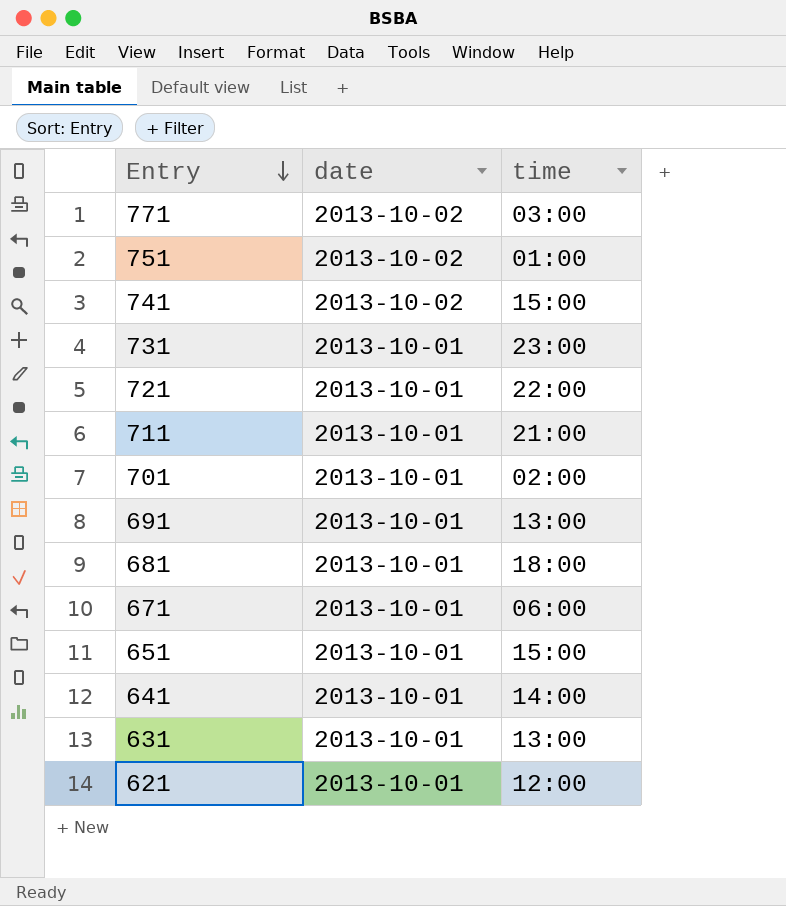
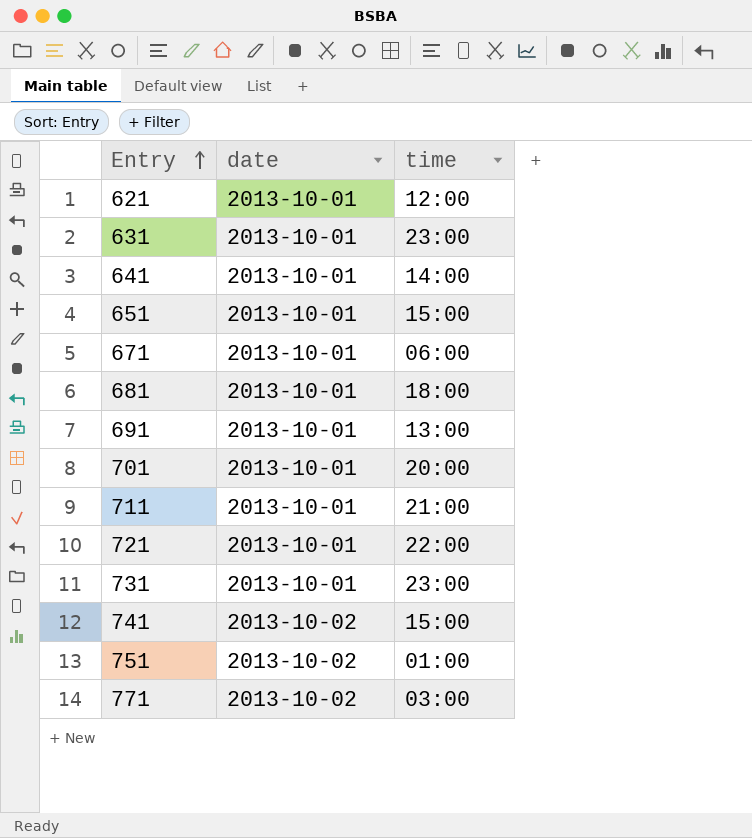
row order: Entry descending -> Entry ascending
631 | time: 13:00 -> 23:00
701 | time: 02:00 -> 20:00

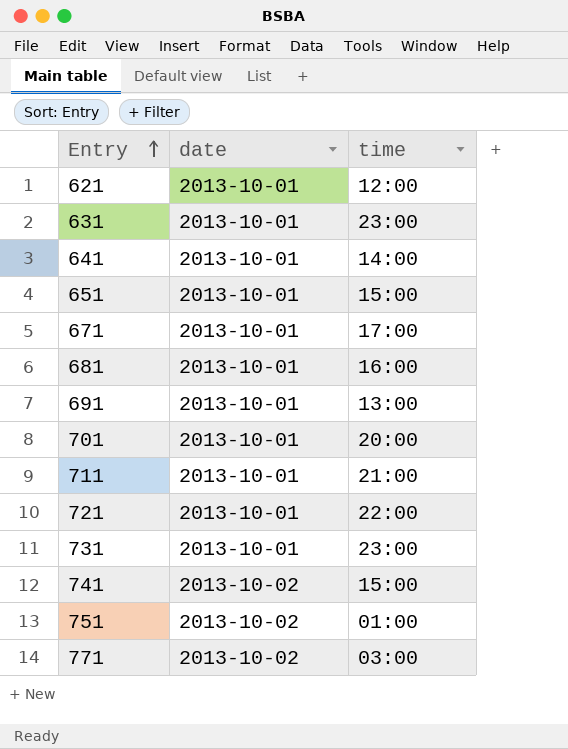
671 | time: 06:00 -> 17:00
681 | time: 18:00 -> 16:00

